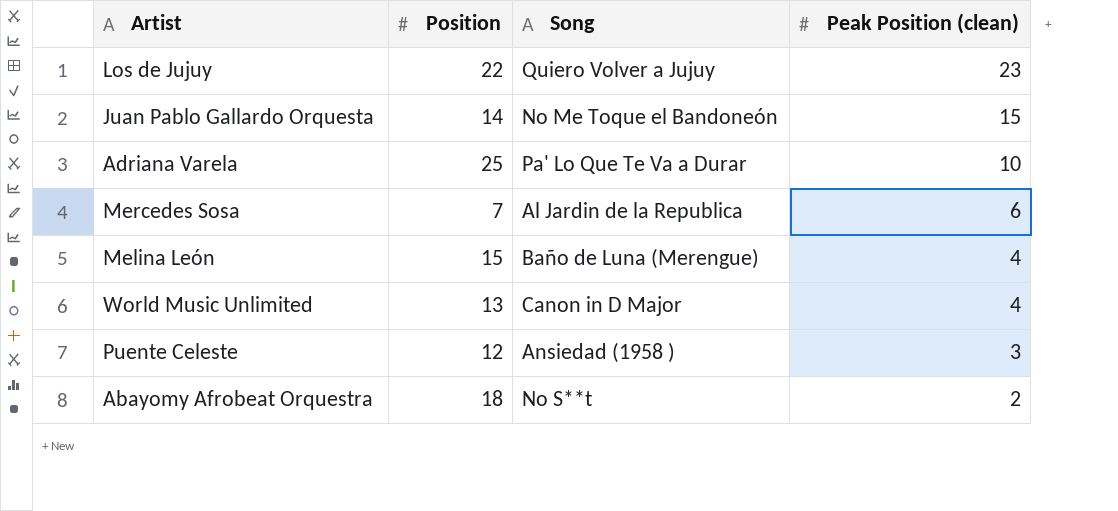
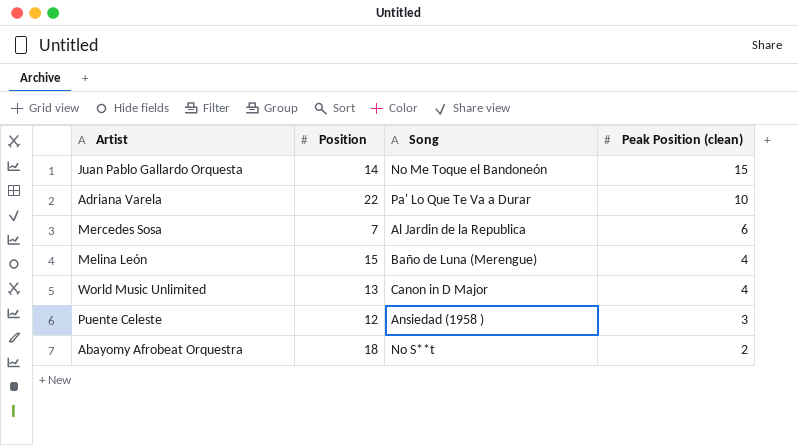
row Los de Jujuy: 22 | Quiero Volver a Jujuy | 23 -> none
Adriana Varela | Position: 25 -> 22

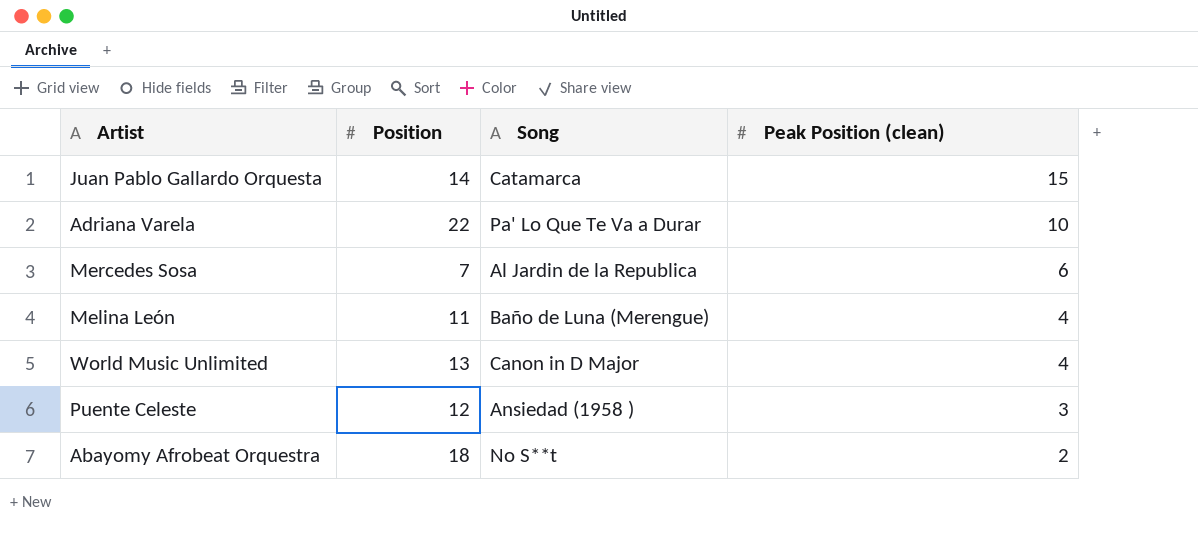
Juan Pablo Gallardo Orquesta | Song: No Me Toque el Bandoneón -> Catamarca
Melina León | Position: 15 -> 11

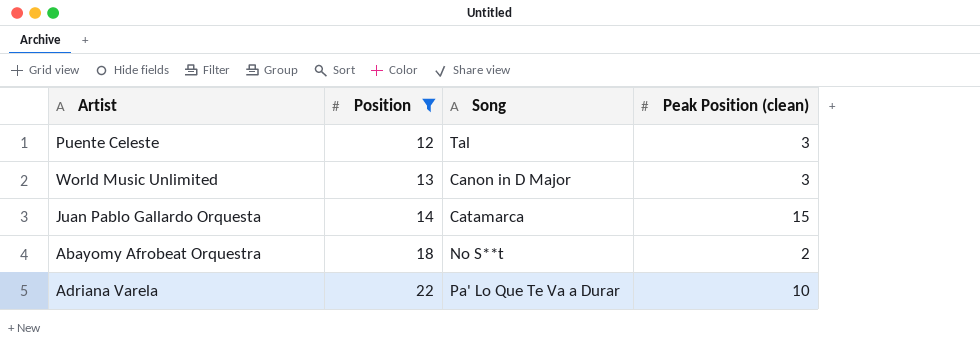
filter: none -> Position >= 12
row order: Peak Position (clean) descending -> Position ascending
Puente Celeste | Song: Ansiedad (1958 ) -> Tal
World Music Unlimited | Peak Position (clean): 4 -> 3

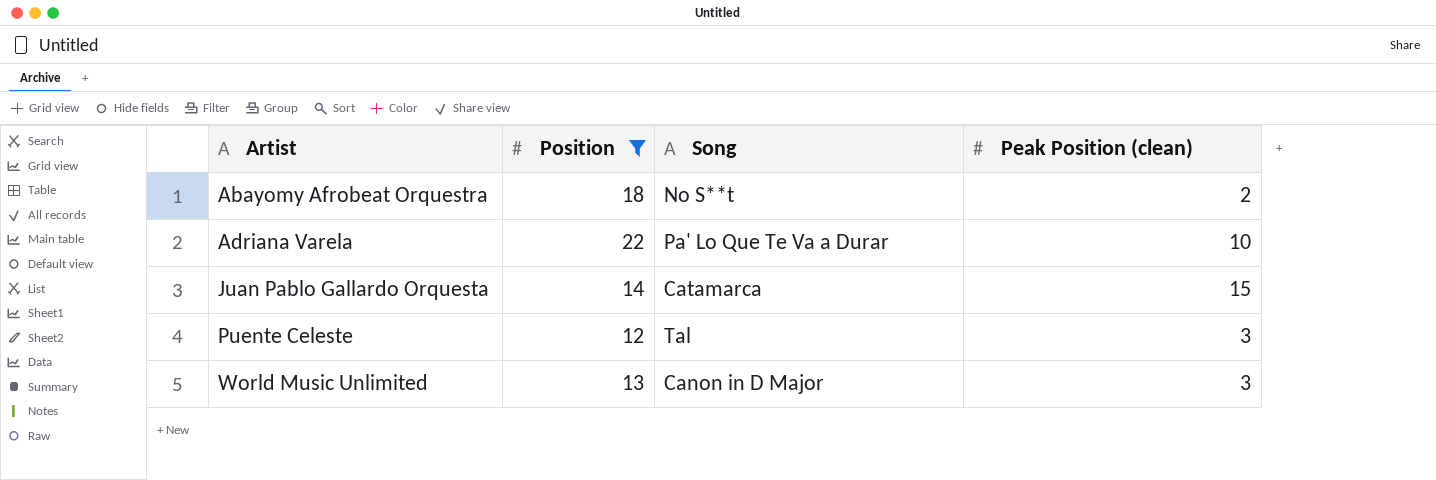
row order: Position ascending -> Artist ascending

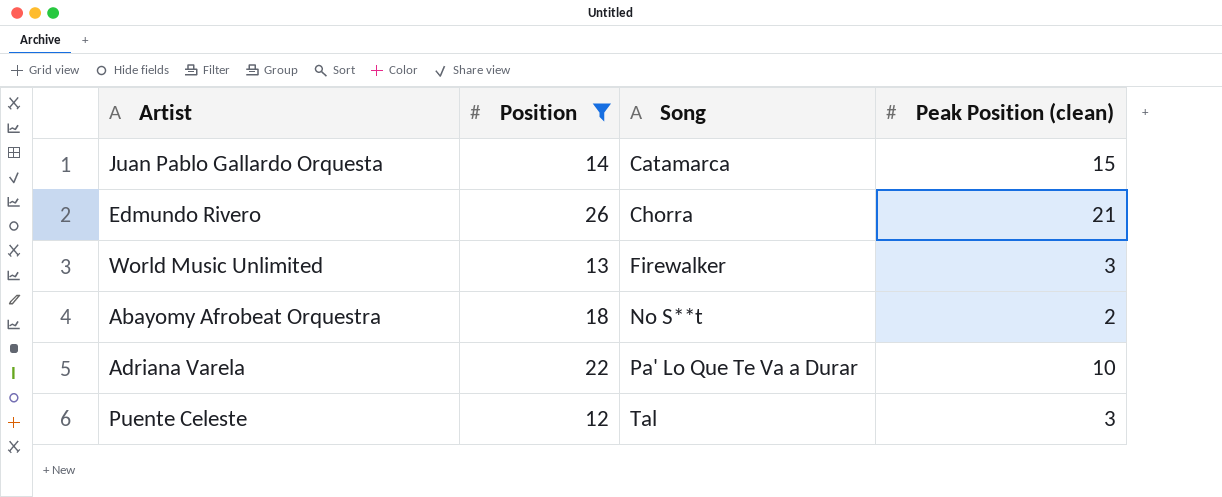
row order: Artist ascending -> Song ascending
row Edmundo Rivero: none -> 26 | Chorra | 21
World Music Unlimited | Song: Canon in D Major -> Firewalker

